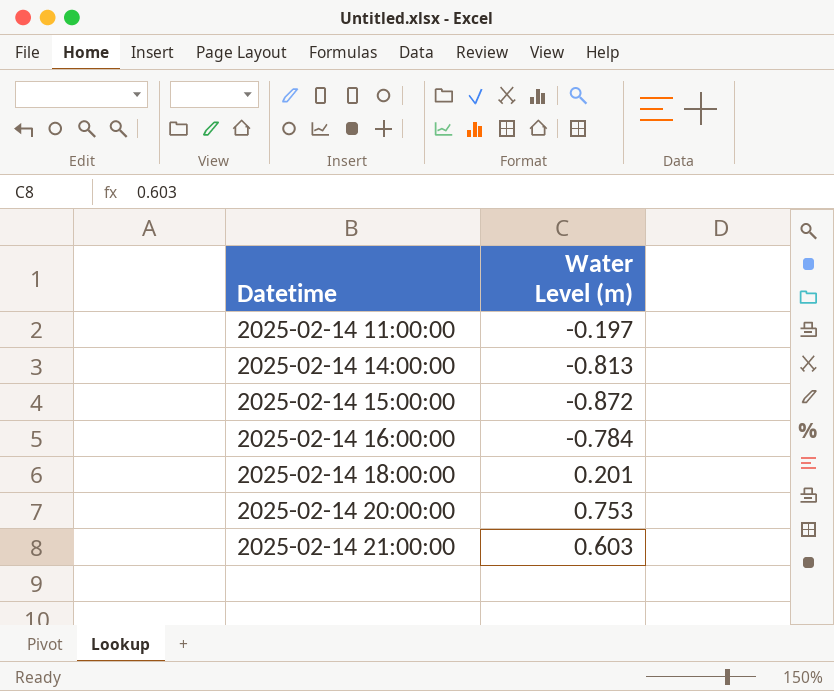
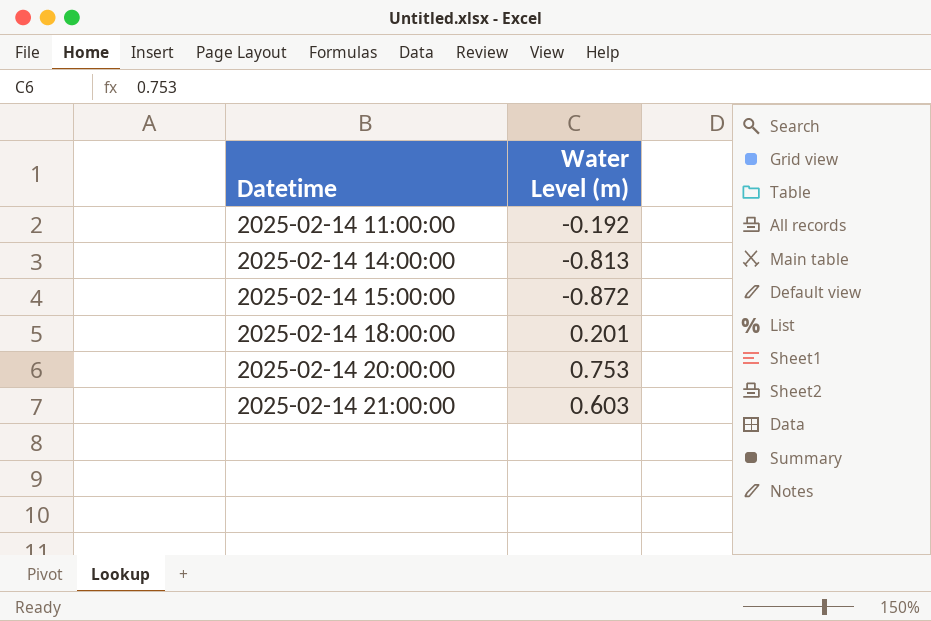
row 2025-02-14 16:00:00: -0.784 -> none
2025-02-14 11:00:00 | Water Level (m): -0.197 -> -0.192

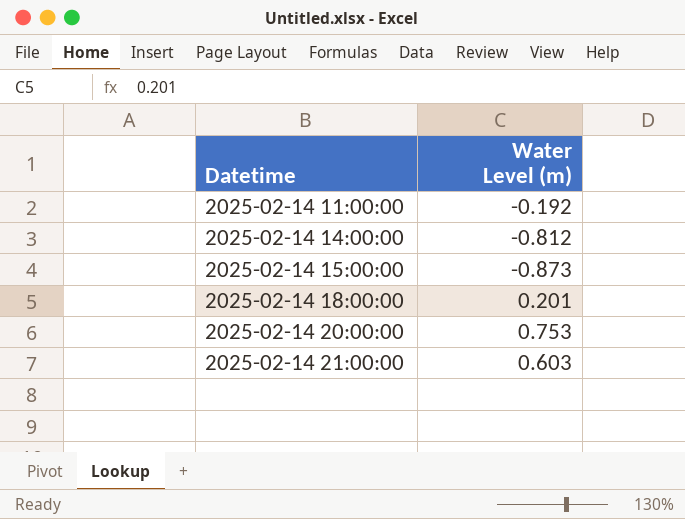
2025-02-14 14:00:00 | Water Level (m): -0.813 -> -0.812
2025-02-14 15:00:00 | Water Level (m): -0.872 -> -0.873

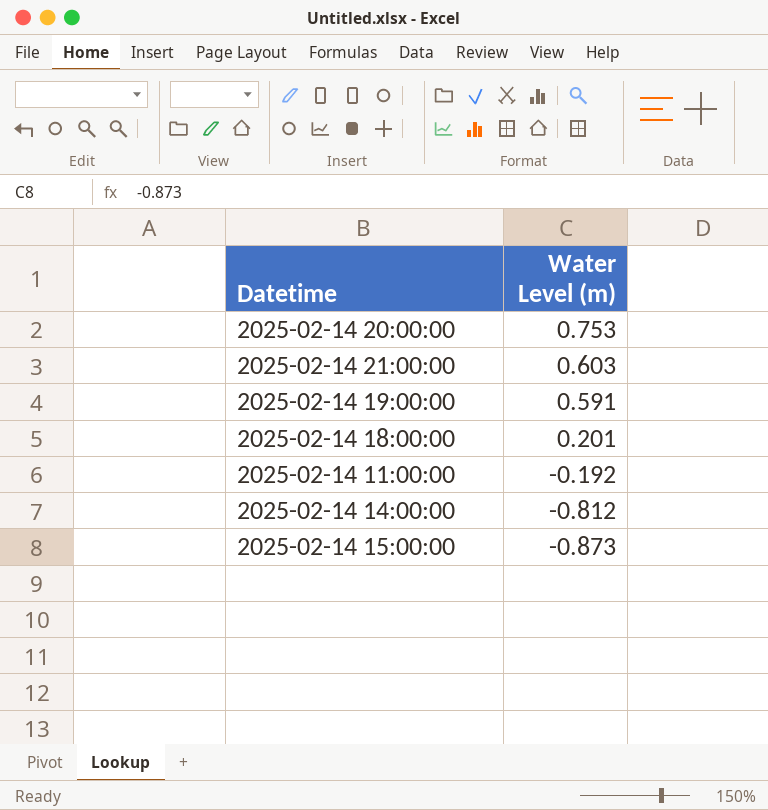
row order: Datetime ascending -> Water Level (m) descending
row 2025-02-14 19:00:00: none -> 0.591

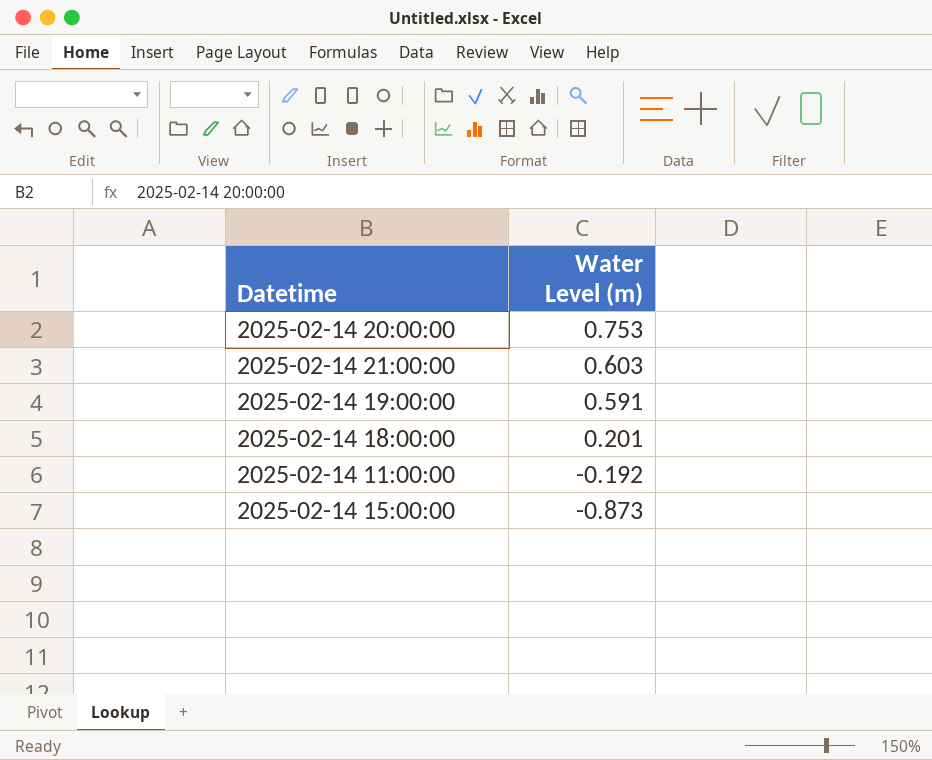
row 2025-02-14 14:00:00: -0.812 -> none

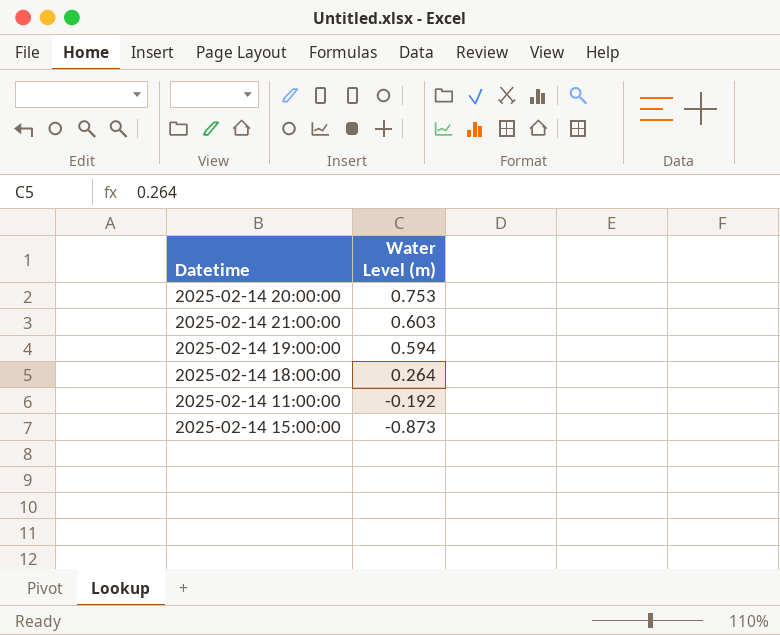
2025-02-14 19:00:00 | Water Level (m): 0.591 -> 0.594
2025-02-14 18:00:00 | Water Level (m): 0.201 -> 0.264

